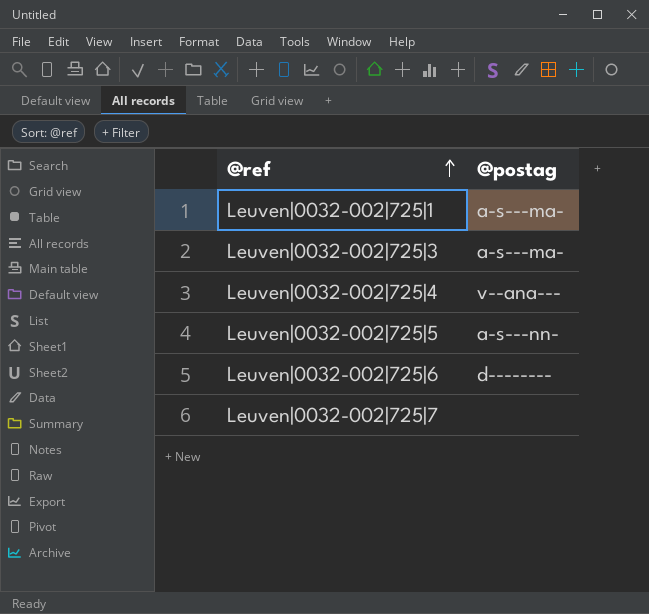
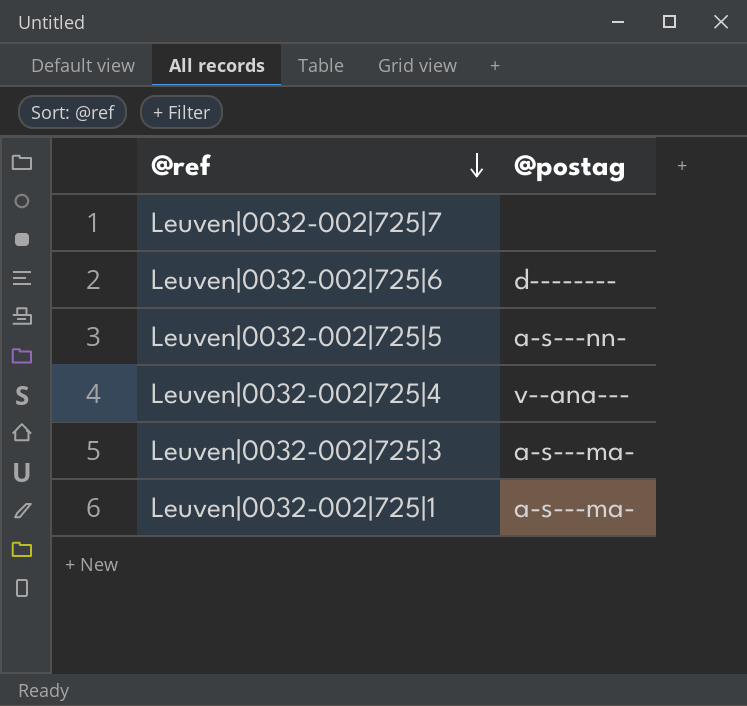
row order: @ref ascending -> @ref descending

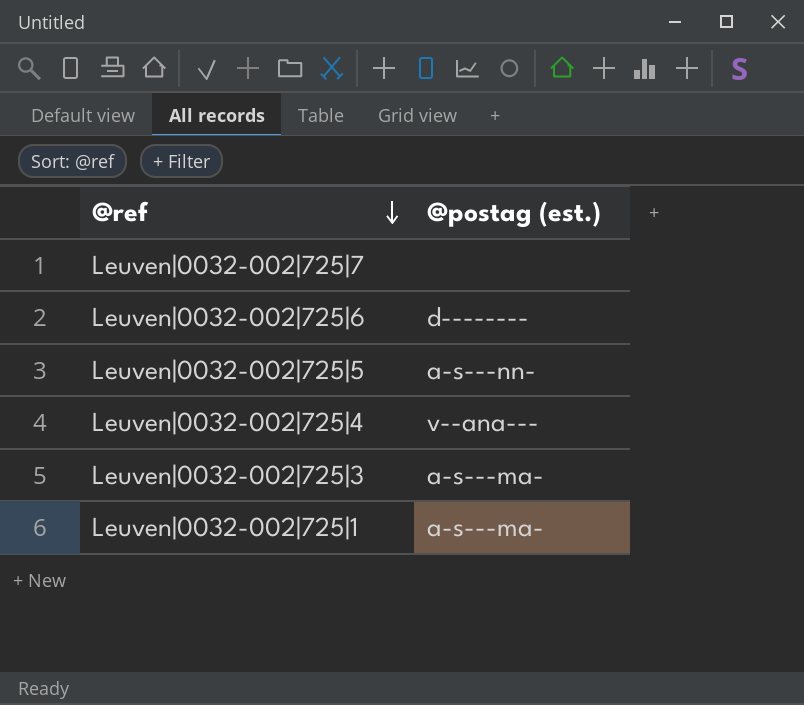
column name: @postag -> @postag (est.)

